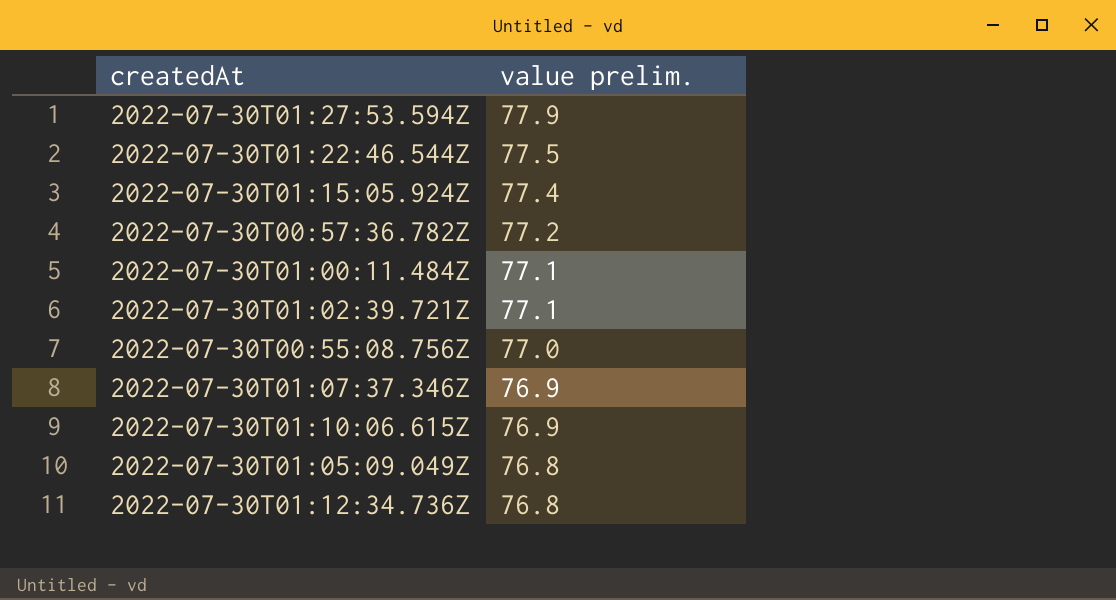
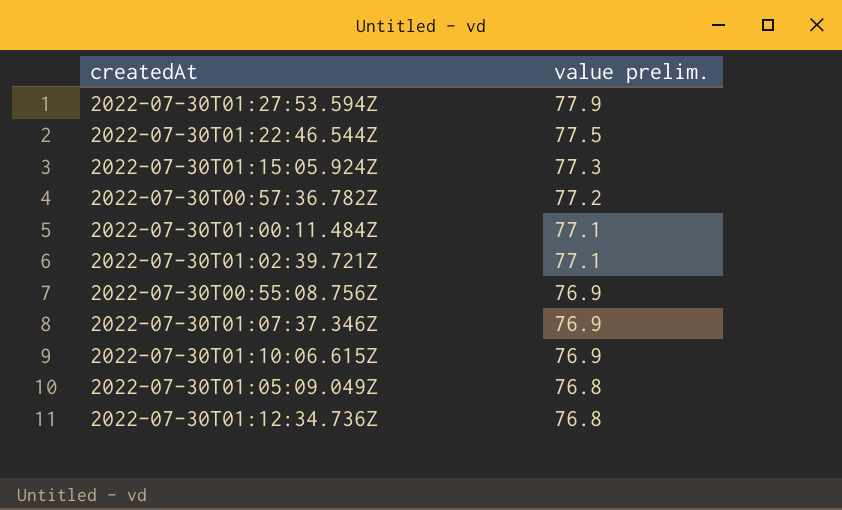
2022-07-30T01:15:05.924Z | value prelim.: 77.4 -> 77.3
2022-07-30T00:55:08.756Z | value prelim.: 77.0 -> 76.9

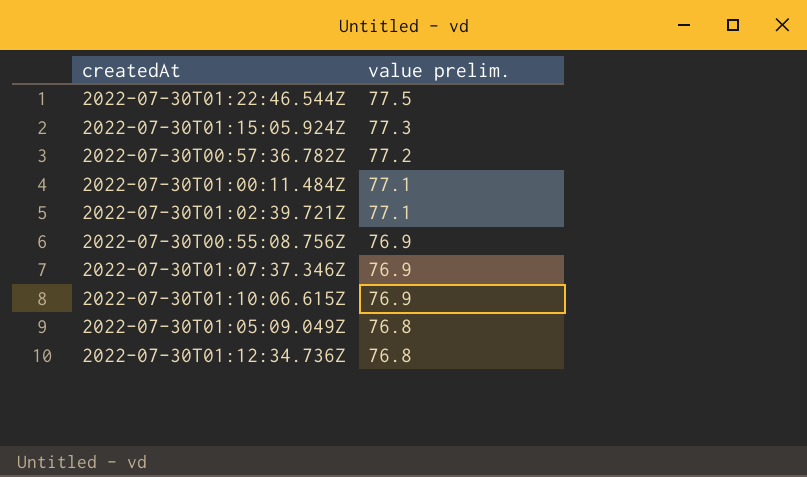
row 2022-07-30T01:27:53.594Z: 77.9 -> none

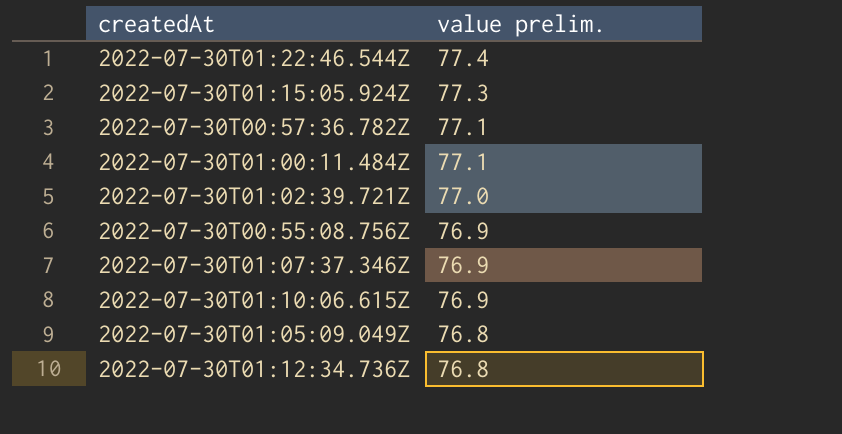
2022-07-30T01:22:46.544Z | value prelim.: 77.5 -> 77.4
2022-07-30T00:57:36.782Z | value prelim.: 77.2 -> 77.1
2022-07-30T01:02:39.721Z | value prelim.: 77.1 -> 77.0

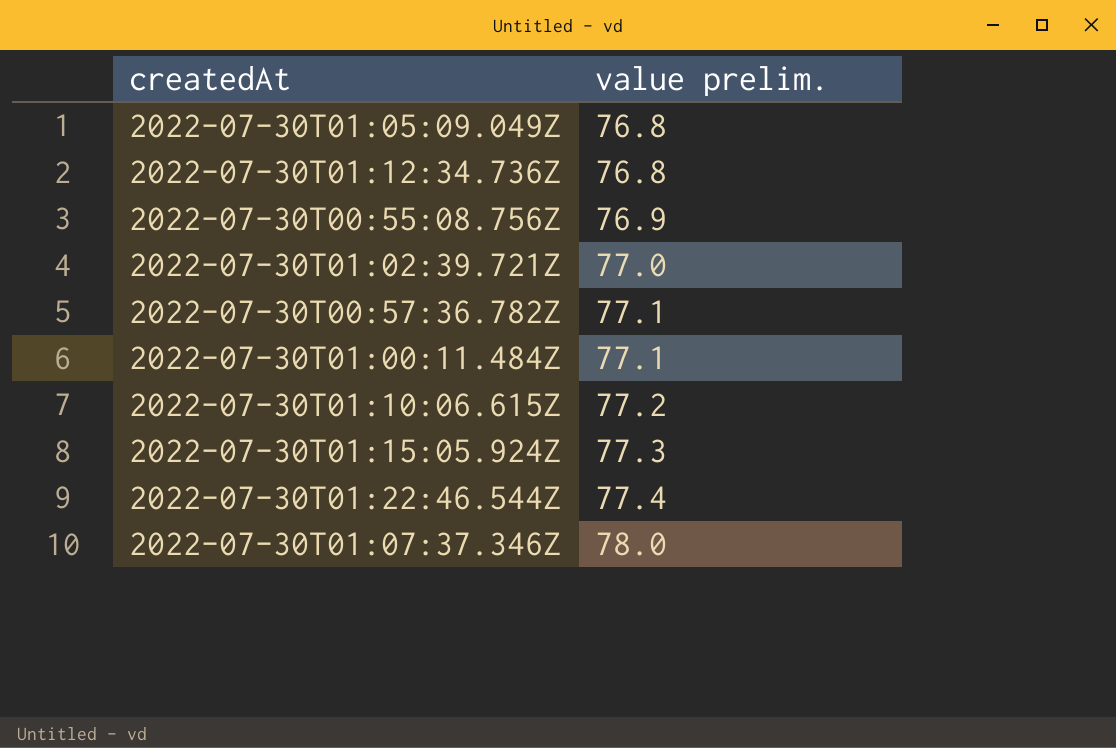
row order: value prelim. descending -> value prelim. ascending
2022-07-30T01:10:06.615Z | value prelim.: 76.9 -> 77.2
2022-07-30T01:07:37.346Z | value prelim.: 76.9 -> 78.0

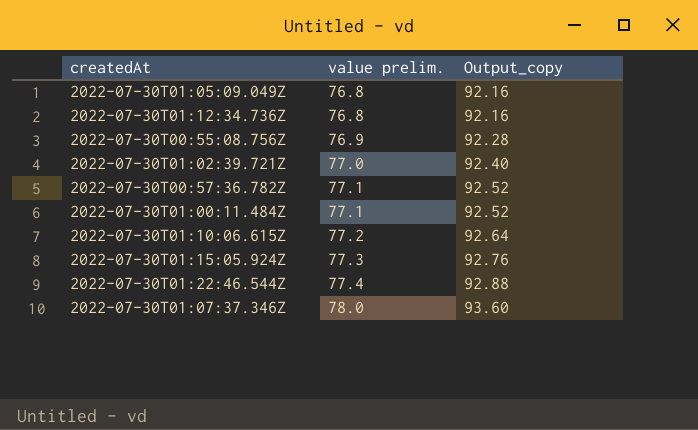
column Output_copy | formula: none -> [value prelim.] * 1.2

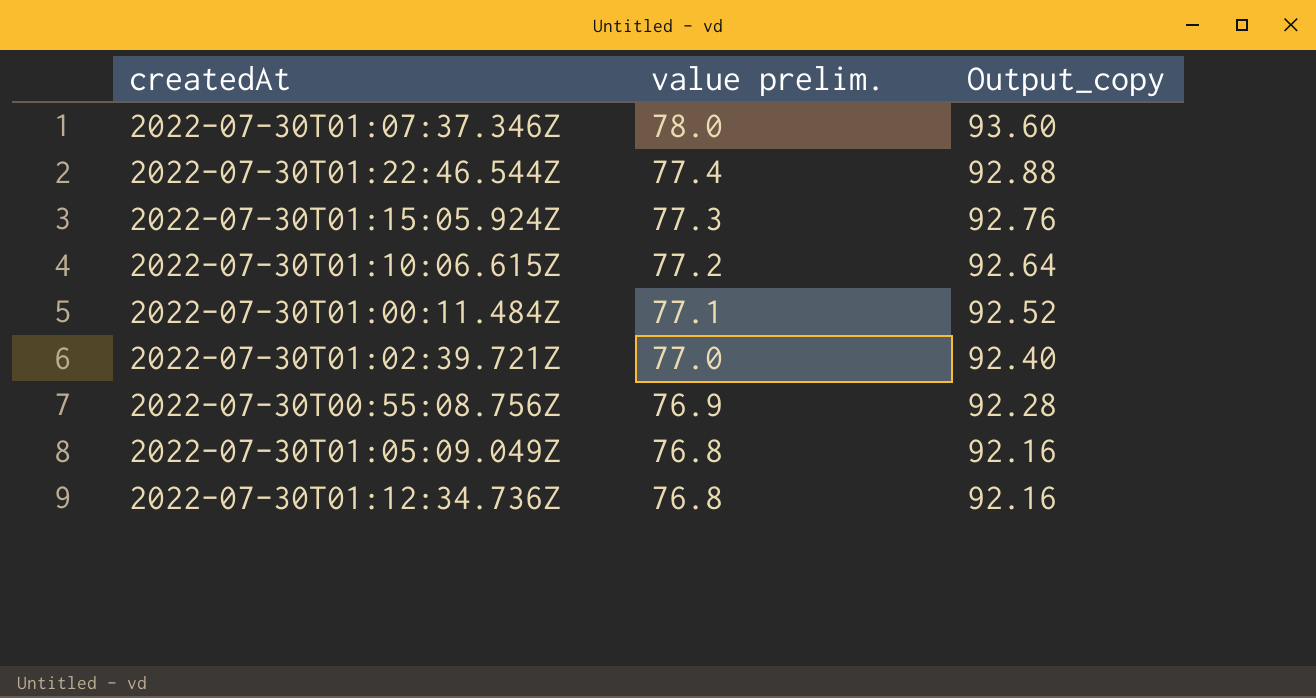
row order: value prelim. ascending -> value prelim. descending
row 2022-07-30T00:57:36.782Z: 77.1 | 92.52 -> none

